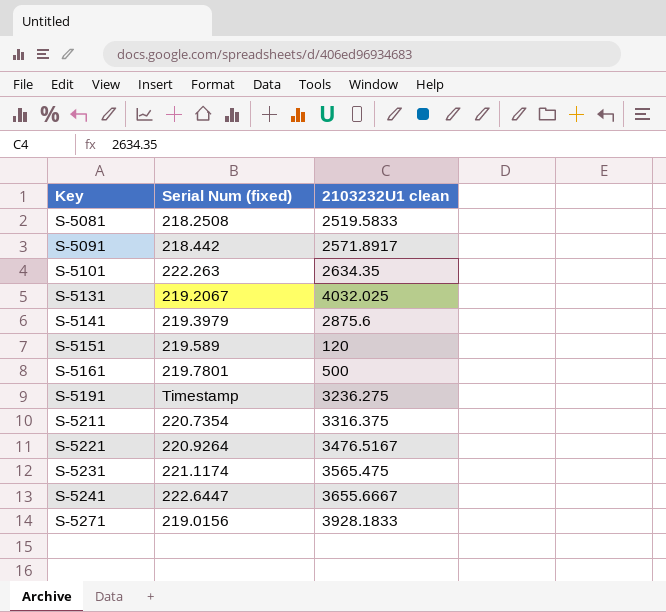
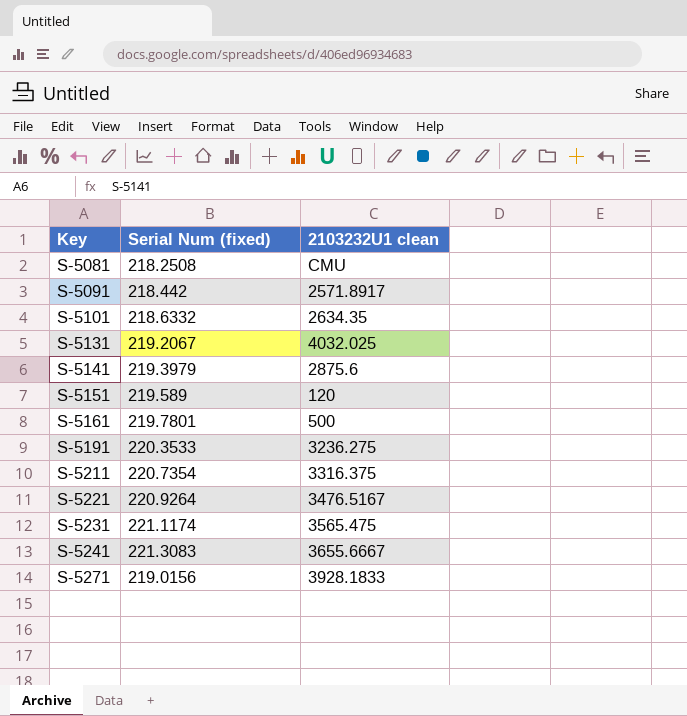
S-5081 | 2103232U1 clean: 2519.5833 -> CMU
S-5101 | Serial Num (fixed): 222.263 -> 218.6332
S-5191 | Serial Num (fixed): Timestamp -> 220.3533
S-5241 | Serial Num (fixed): 222.6447 -> 221.3083

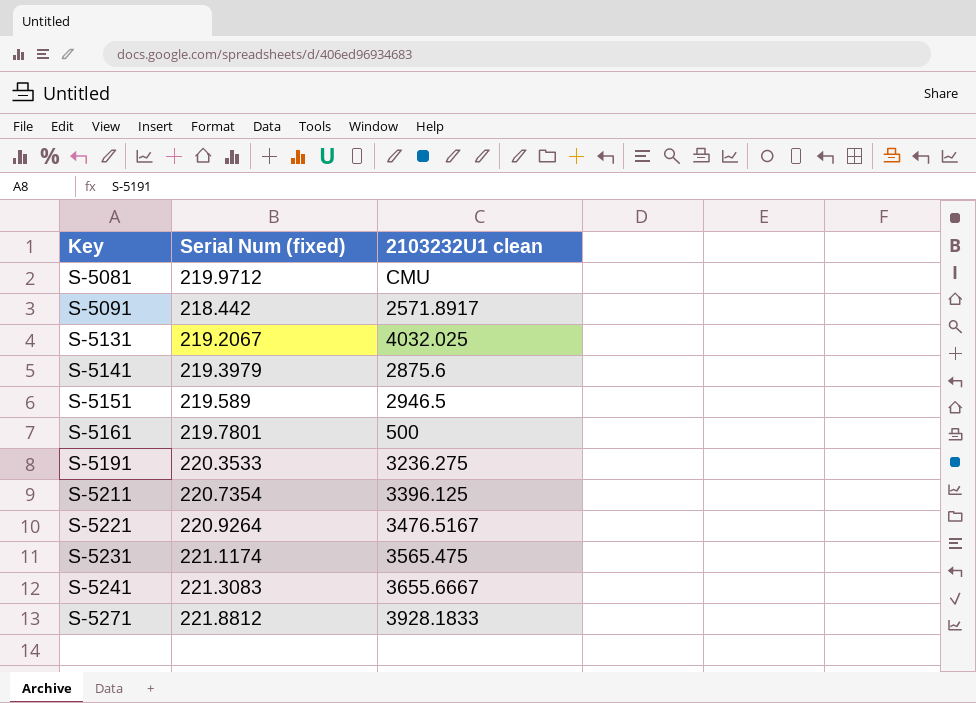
row S-5101: 218.6332 | 2634.35 -> none
S-5081 | Serial Num (fixed): 218.2508 -> 219.9712
S-5151 | 2103232U1 clean: 120 -> 2946.5
S-5211 | 2103232U1 clean: 3316.375 -> 3396.125
S-5271 | Serial Num (fixed): 219.0156 -> 221.8812

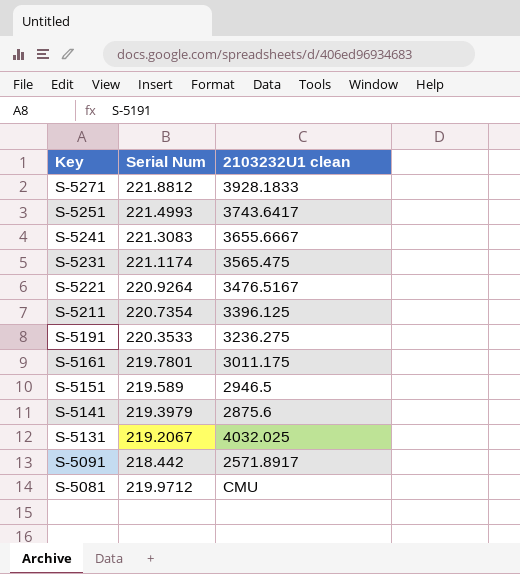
row order: Key ascending -> Key descending
column name: Serial Num (fixed) -> Serial Num
row S-5251: none -> 221.4993 | 3743.6417
S-5161 | 2103232U1 clean: 500 -> 3011.175

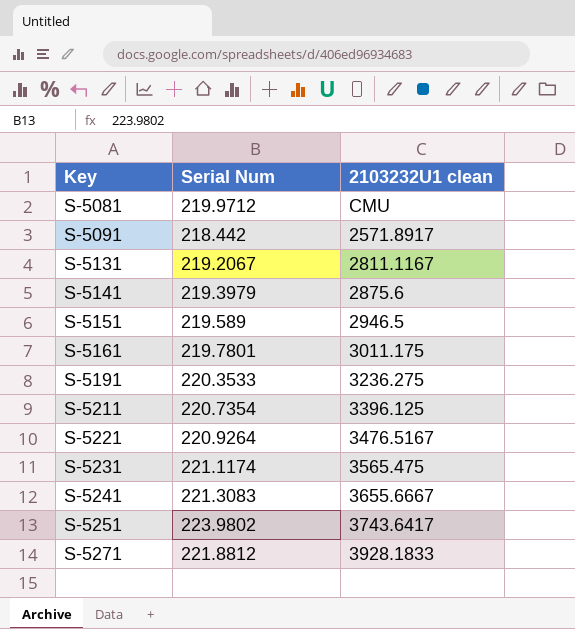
row order: Key descending -> Key ascending
S-5131 | 2103232U1 clean: 4032.025 -> 2811.1167
S-5251 | Serial Num: 221.4993 -> 223.9802

